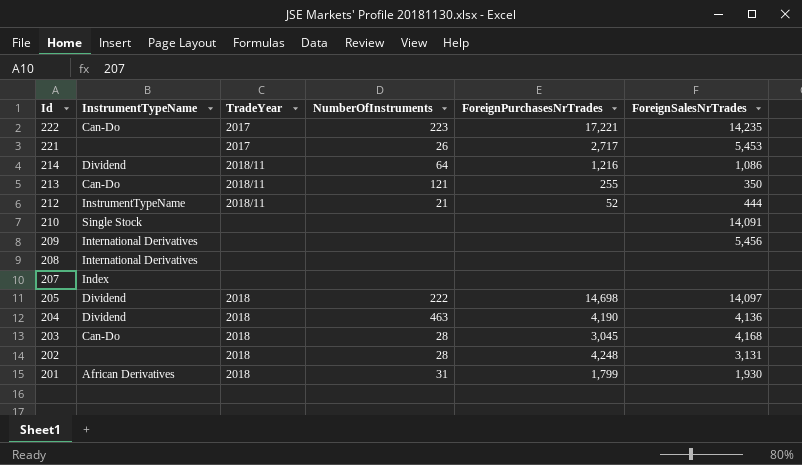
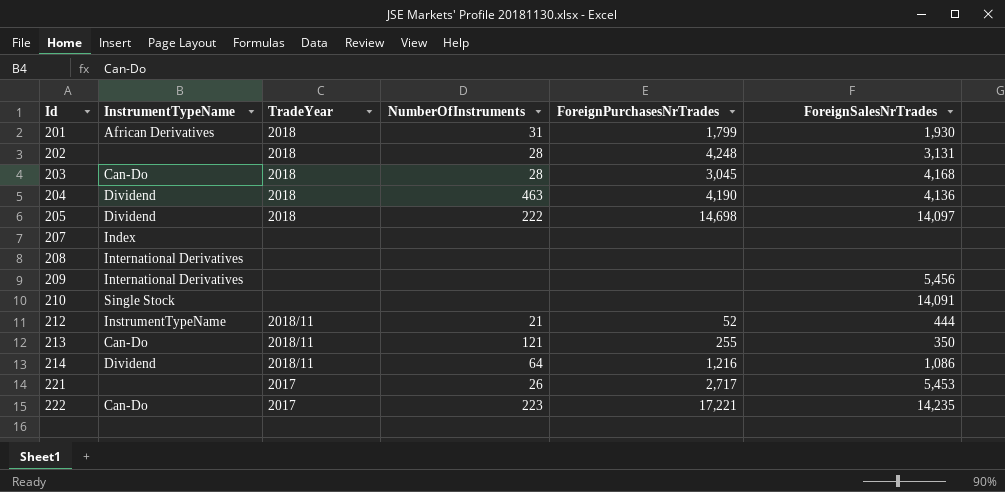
row order: Id descending -> Id ascending

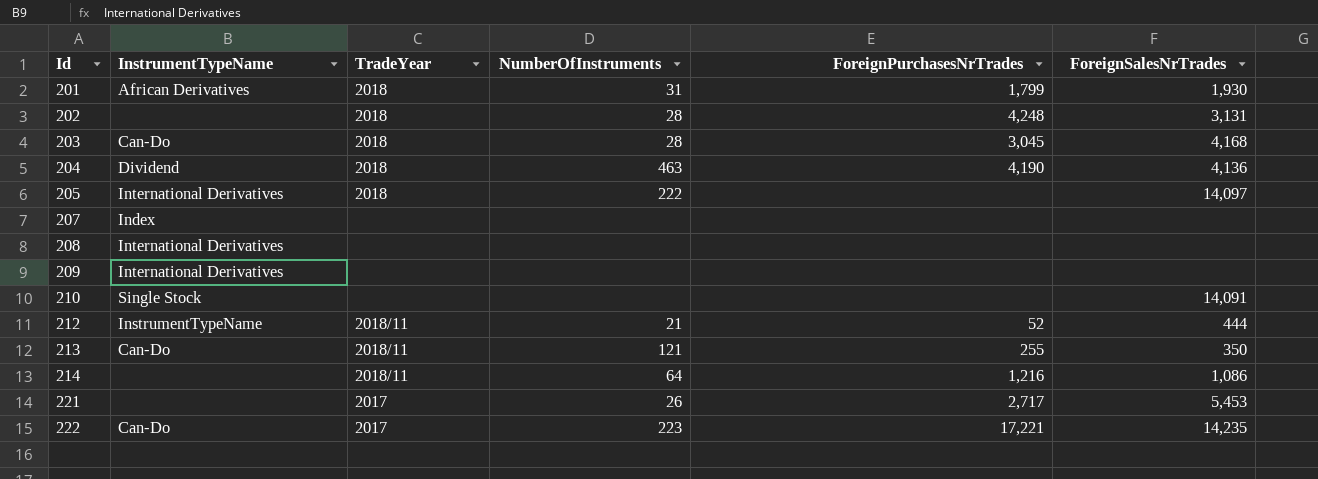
205 | InstrumentTypeName: Dividend -> International Derivatives
205 | ForeignPurchasesNrTrades: 14,698 -> none
209 | ForeignSalesNrTrades: 5,456 -> none
214 | InstrumentTypeName: Dividend -> none

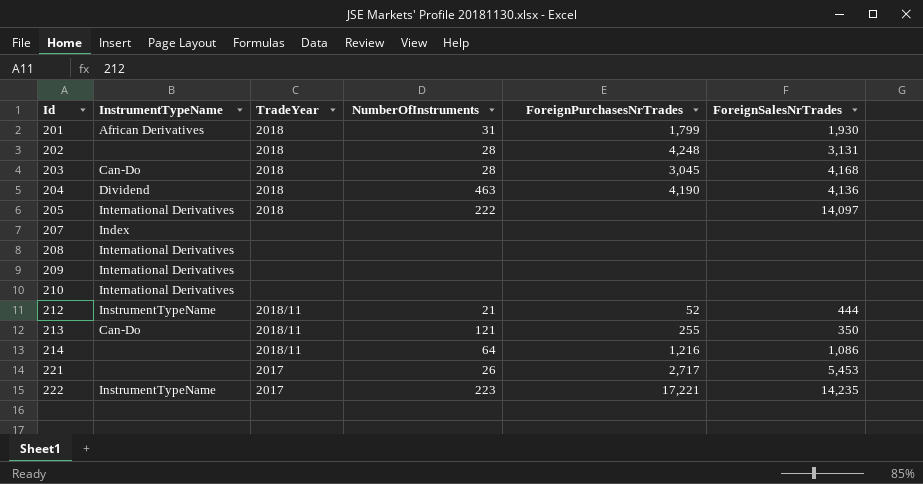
210 | InstrumentTypeName: Single Stock -> International Derivatives
210 | ForeignSalesNrTrades: 14,091 -> none
222 | InstrumentTypeName: Can-Do -> InstrumentTypeName

